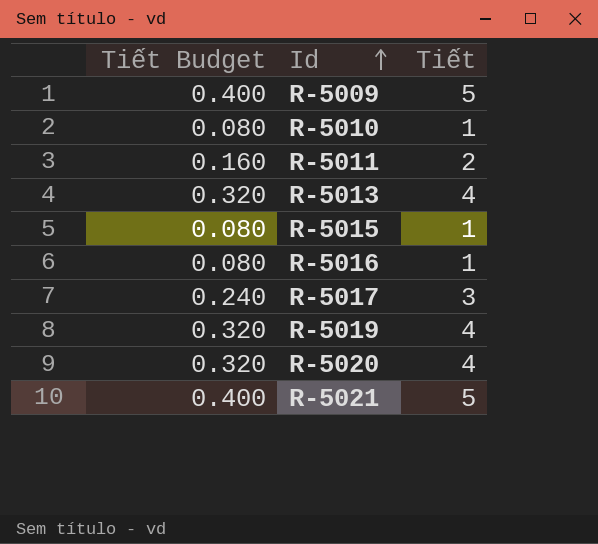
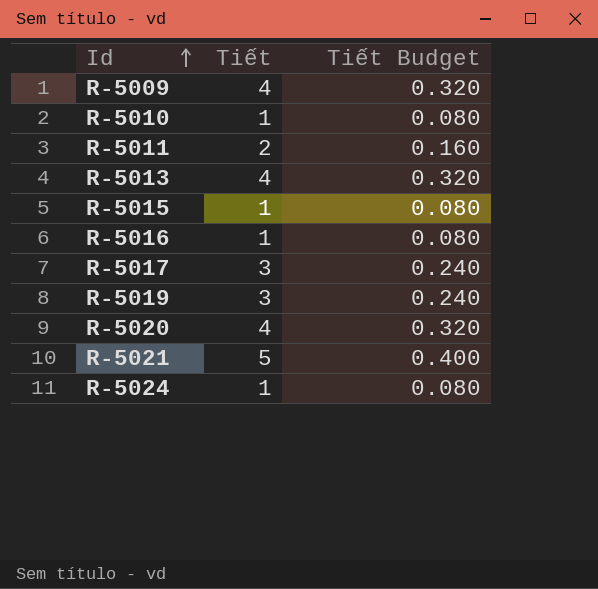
column Tiết Budget | position: 1 -> 3
R-5009 | Tiết: 5 -> 4
R-5009 | Tiết Budget: 0.400 -> 0.320
R-5019 | Tiết: 4 -> 3
R-5019 | Tiết Budget: 0.320 -> 0.240
row R-5024: none -> 1 | 0.080

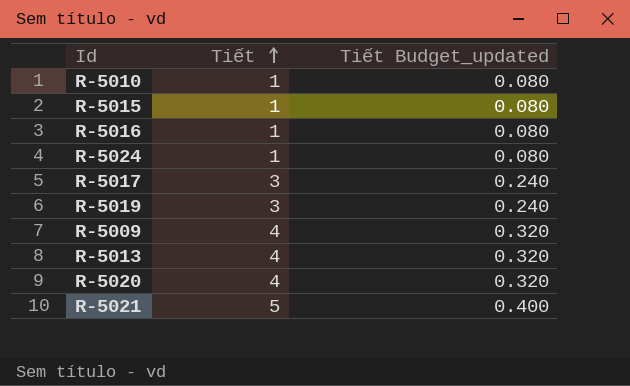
row order: Id ascending -> Tiết ascending
column name: Tiết Budget -> Tiết Budget_updated
row R-5011: 2 | 0.160 -> none

